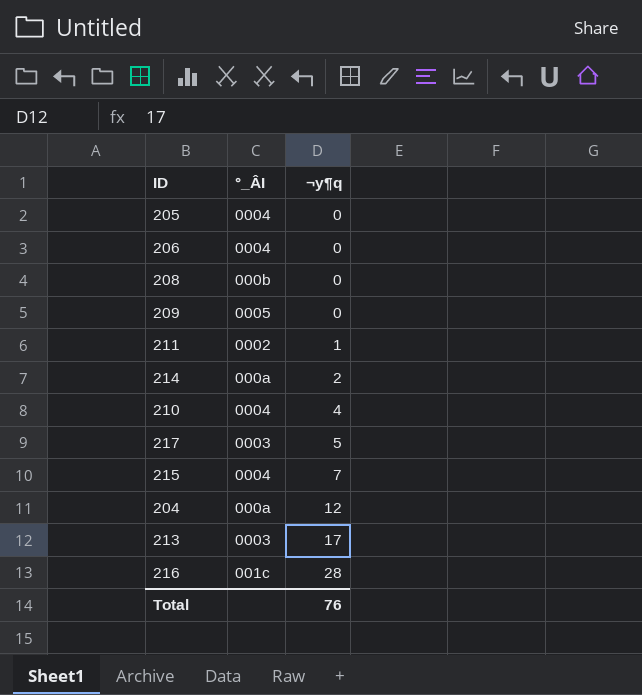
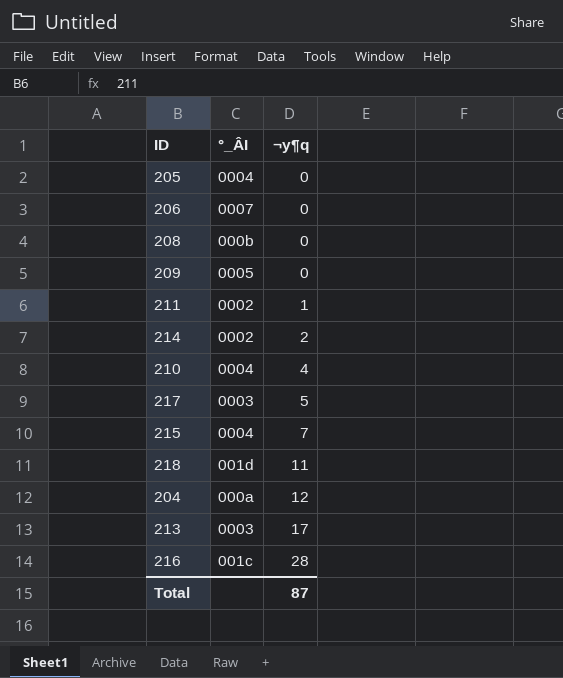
206 | °_ÂI: 0004 -> 0007
214 | °_ÂI: 000a -> 0002
row 218: none -> 001d | 11
Total | ¬y¶q: 76 -> 87

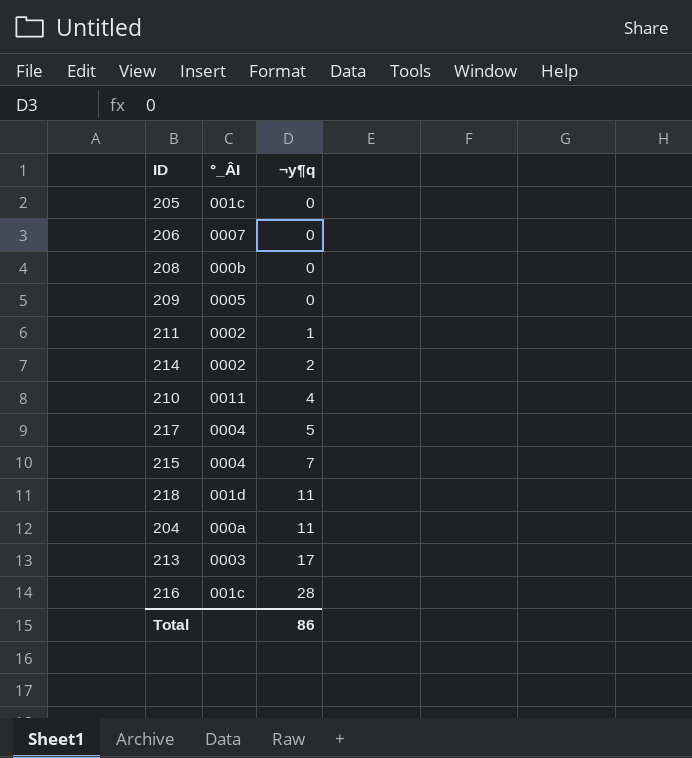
205 | °_ÂI: 0004 -> 001c
210 | °_ÂI: 0004 -> 0011
217 | °_ÂI: 0003 -> 0004
204 | ¬y¶q: 12 -> 11
Total | ¬y¶q: 87 -> 86

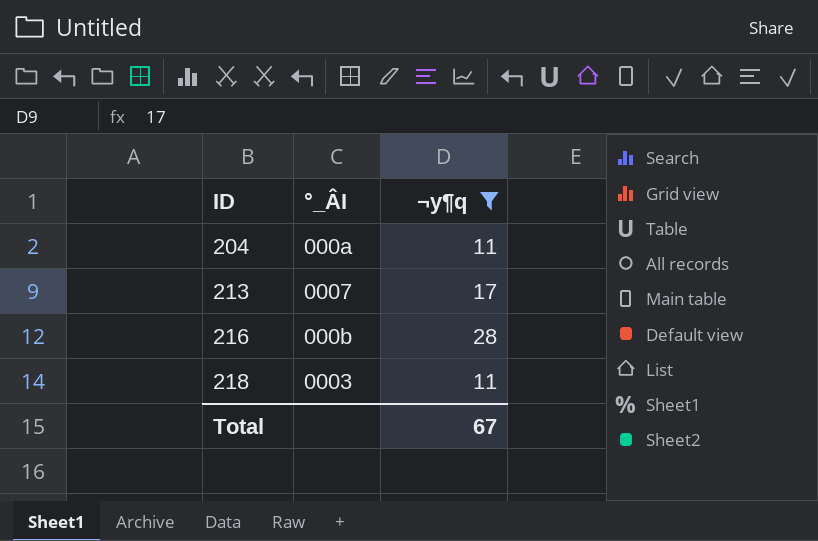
filter: none -> ¬y¶q >= 11
row order: ¬y¶q ascending -> ID ascending
213 | °_ÂI: 0003 -> 0007
216 | °_ÂI: 001c -> 000b
218 | °_ÂI: 001d -> 0003
Total | ¬y¶q: 86 -> 67

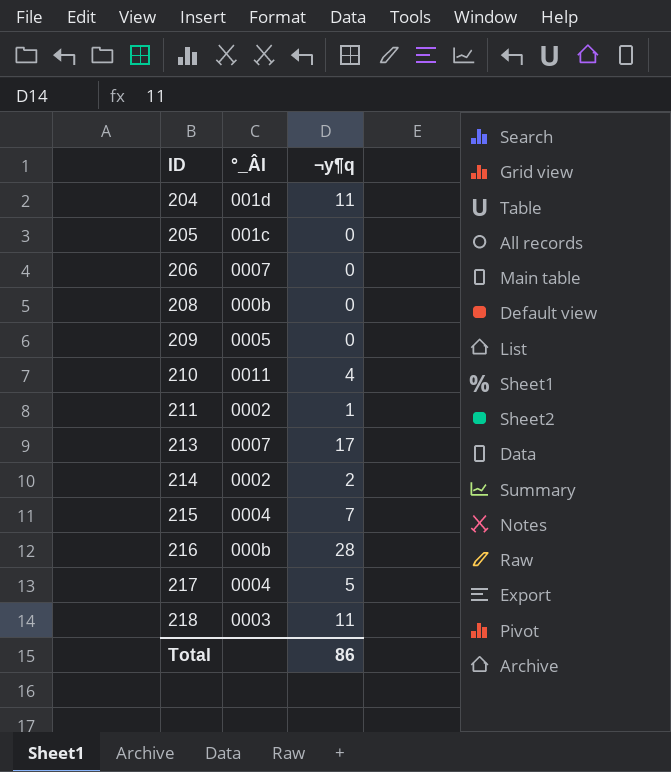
filter: ¬y¶q >= 11 -> none
204 | °_ÂI: 000a -> 001d
Total | ¬y¶q: 67 -> 86

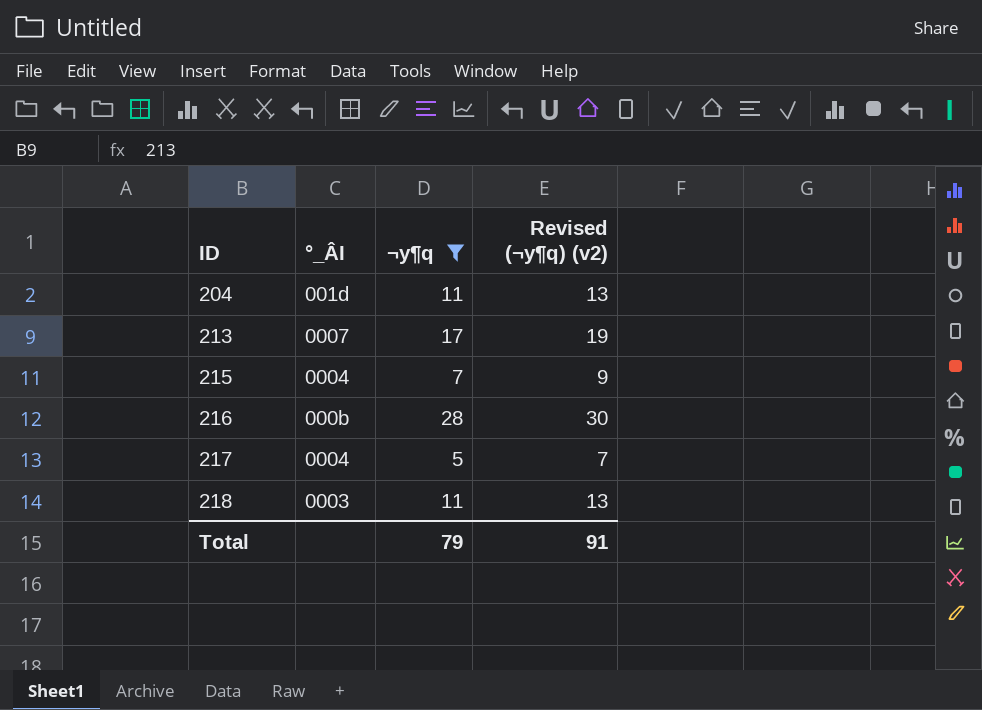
filter: none -> ¬y¶q >= 5
column Revised (¬y¶q) (v2) | formula: none -> [¬y¶q] + 2
Total | ¬y¶q: 86 -> 79

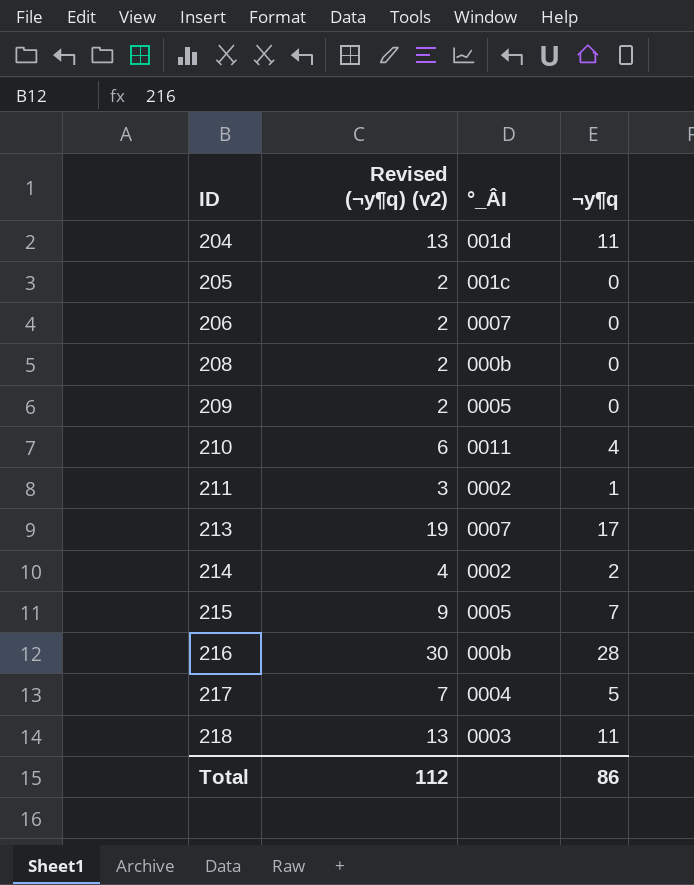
filter: ¬y¶q >= 5 -> none
column Revised (¬y¶q) (v2) | position: 4 -> 2
215 | °_ÂI: 0004 -> 0005
Total | Revised (¬y¶q) (v2): 91 -> 112
Total | ¬y¶q: 79 -> 86

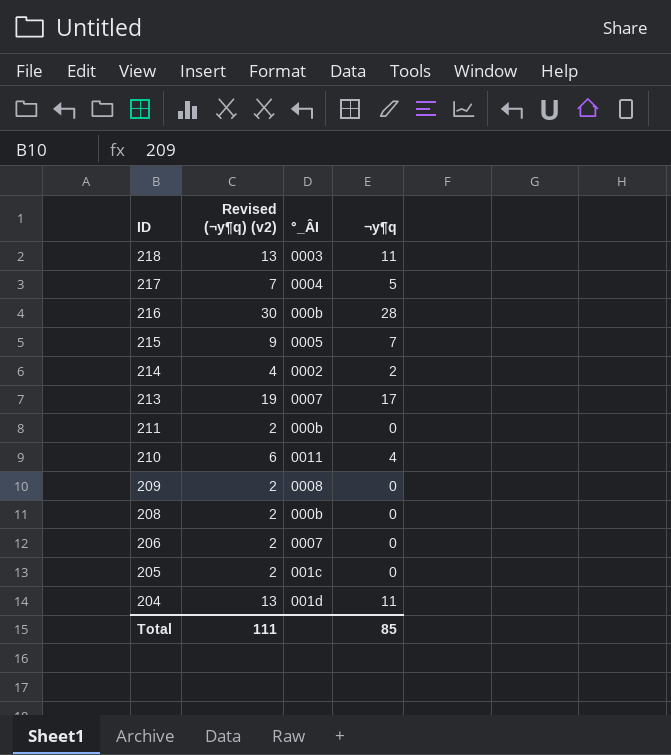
row order: ID ascending -> ID descending
211 | Revised (¬y¶q) (v2): 3 -> 2
211 | °_ÂI: 0002 -> 000b
211 | ¬y¶q: 1 -> 0
209 | °_ÂI: 0005 -> 0008
Total | Revised (¬y¶q) (v2): 112 -> 111
Total | ¬y¶q: 86 -> 85

